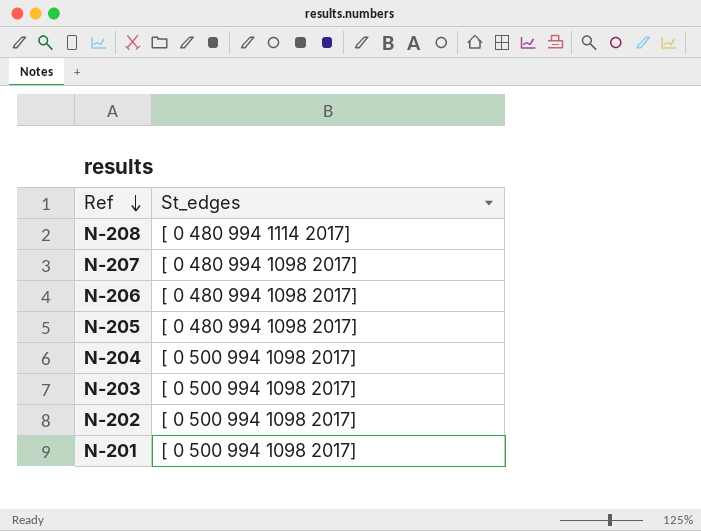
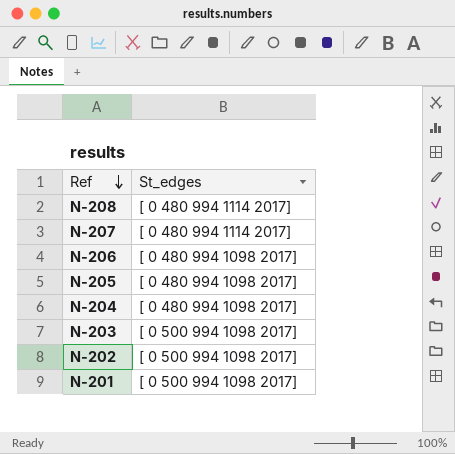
N-207 | St_edges: [ 0 480 994 1098 2017] -> [ 0 480 994 1114 2017]
N-204 | St_edges: [ 0 500 994 1098 2017] -> [ 0 480 994 1098 2017]

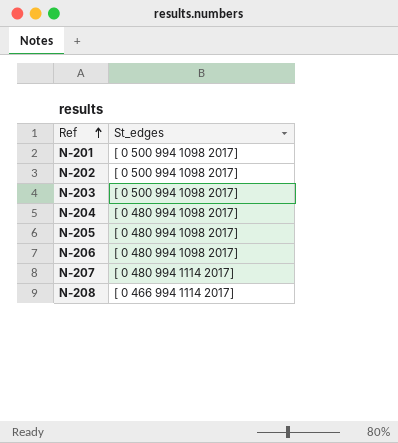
row order: Ref descending -> Ref ascending
N-208 | St_edges: [ 0 480 994 1114 2017] -> [ 0 466 994 1114 2017]

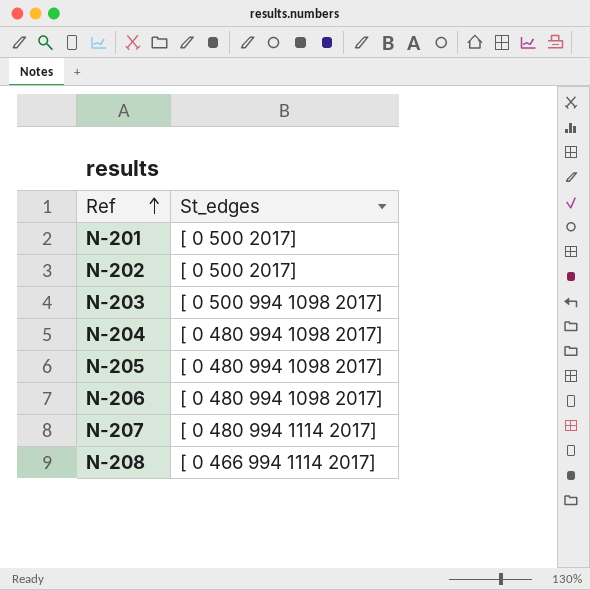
N-201 | St_edges: [ 0 500 994 1098 2017] -> [ 0 500 2017]
N-202 | St_edges: [ 0 500 994 1098 2017] -> [ 0 500 2017]

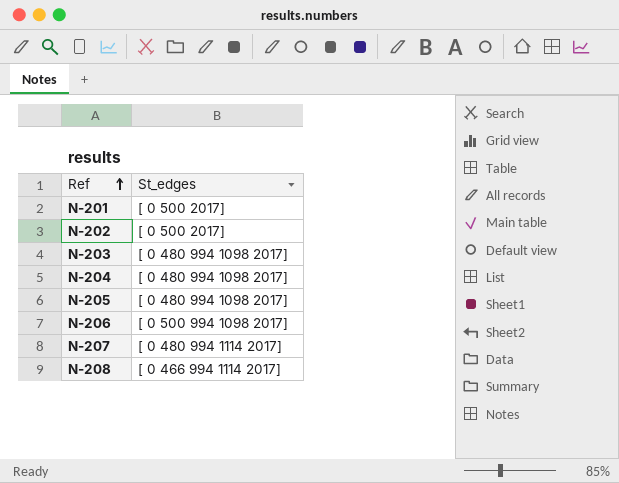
N-203 | St_edges: [ 0 500 994 1098 2017] -> [ 0 480 994 1098 2017]
N-206 | St_edges: [ 0 480 994 1098 2017] -> [ 0 500 994 1098 2017]

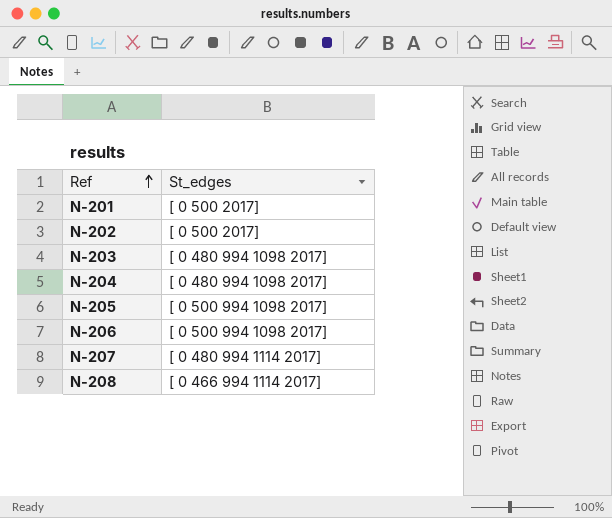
N-205 | St_edges: [ 0 480 994 1098 2017] -> [ 0 500 994 1098 2017]

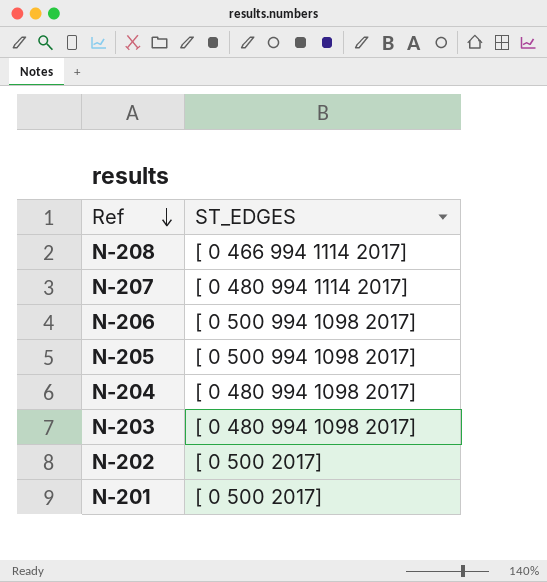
row order: Ref ascending -> Ref descending
column name: St_edges -> ST_EDGES

